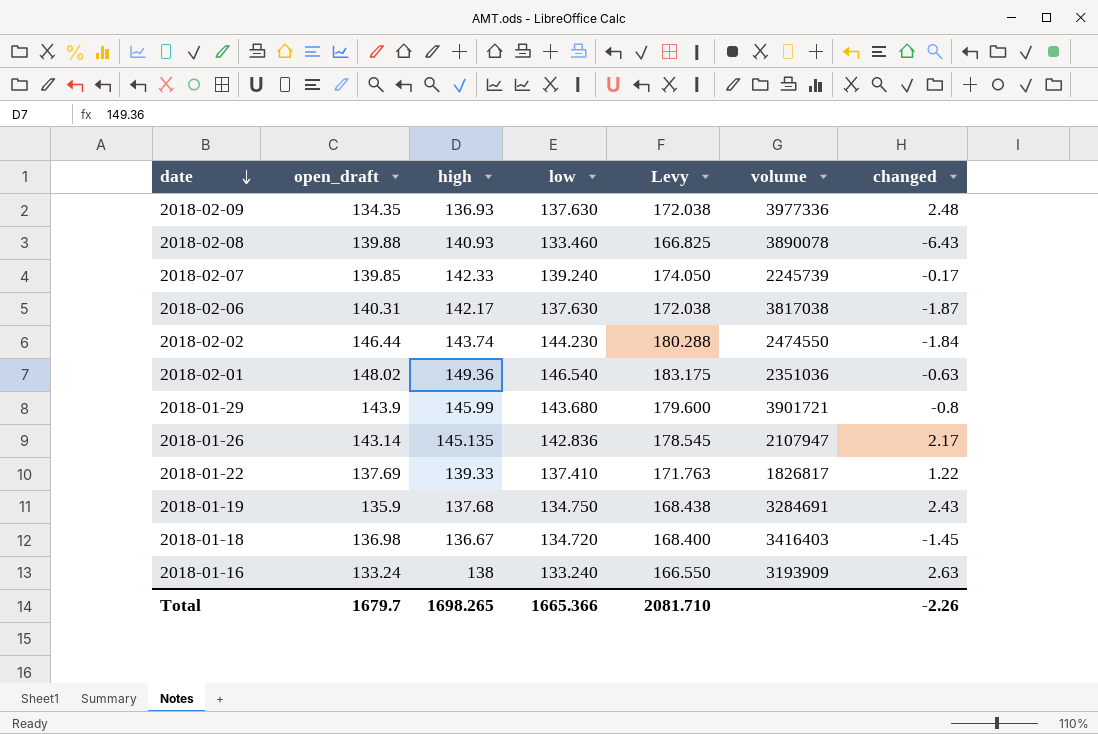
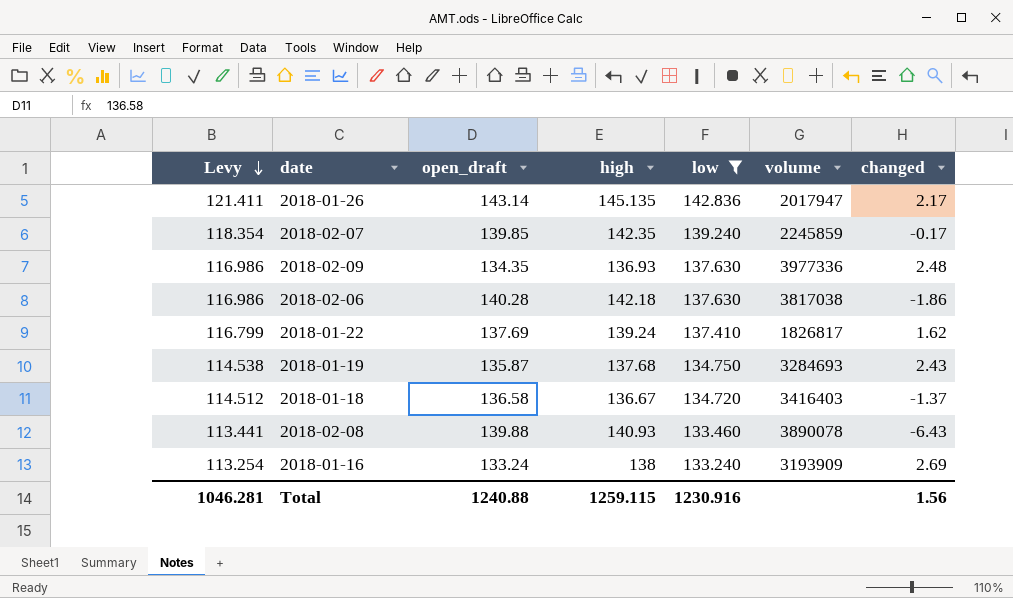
filter: none -> low <= 142.836
row order: date descending -> Levy descending
column Levy | formula: [low] * 1.25 -> [low] * 0.85
column Levy | position: 5 -> 1
2018-01-26 | volume: 2107947 -> 2017947
2018-02-07 | high: 142.33 -> 142.35
2018-02-07 | volume: 2245739 -> 2245859
2018-02-06 | open_draft: 140.31 -> 140.28
2018-02-06 | high: 142.17 -> 142.18
2018-02-06 | changed: -1.87 -> -1.86
2018-01-22 | high: 139.33 -> 139.24
2018-01-22 | changed: 1.22 -> 1.62
2018-01-19 | open_draft: 135.9 -> 135.87
2018-01-19 | volume: 3284691 -> 3284693
2018-01-18 | open_draft: 136.98 -> 136.58
2018-01-18 | changed: -1.45 -> -1.37
2018-01-16 | changed: 2.63 -> 2.69
Total | Levy: 2081.710 -> 1046.281
Total | open_draft: 1679.7 -> 1240.88
Total | high: 1698.265 -> 1259.115
Total | low: 1665.366 -> 1230.916
Total | changed: -2.26 -> 1.56

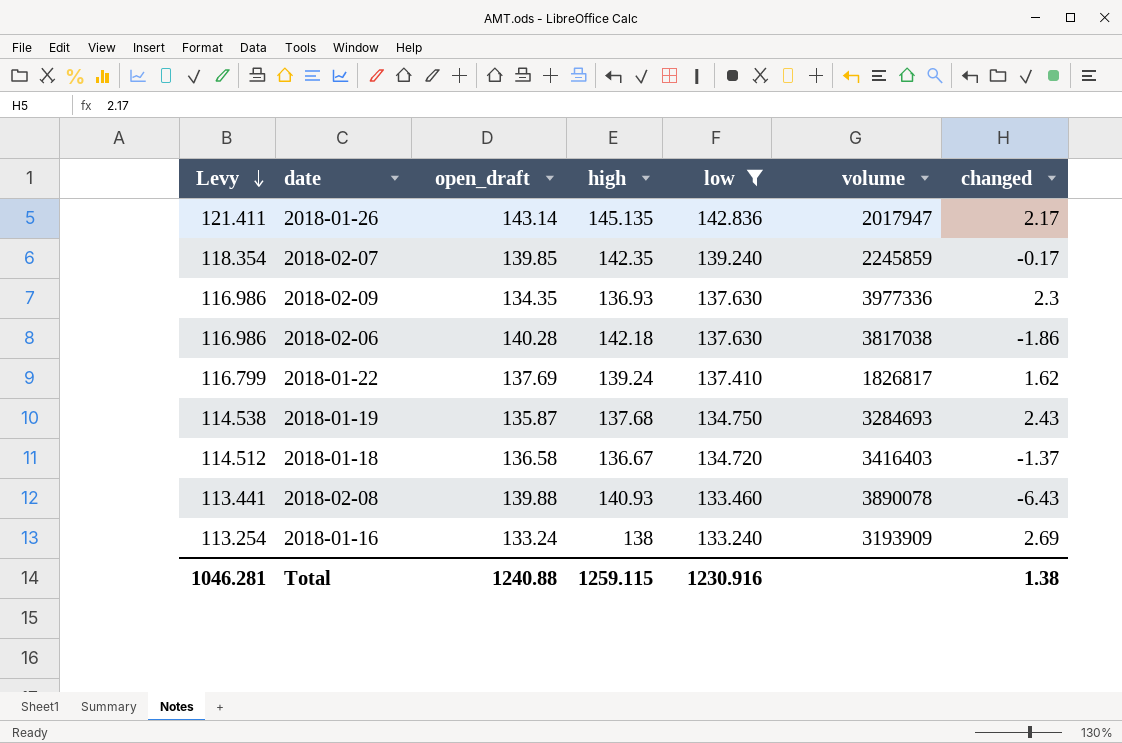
2018-02-09 | changed: 2.48 -> 2.3
Total | changed: 1.56 -> 1.38

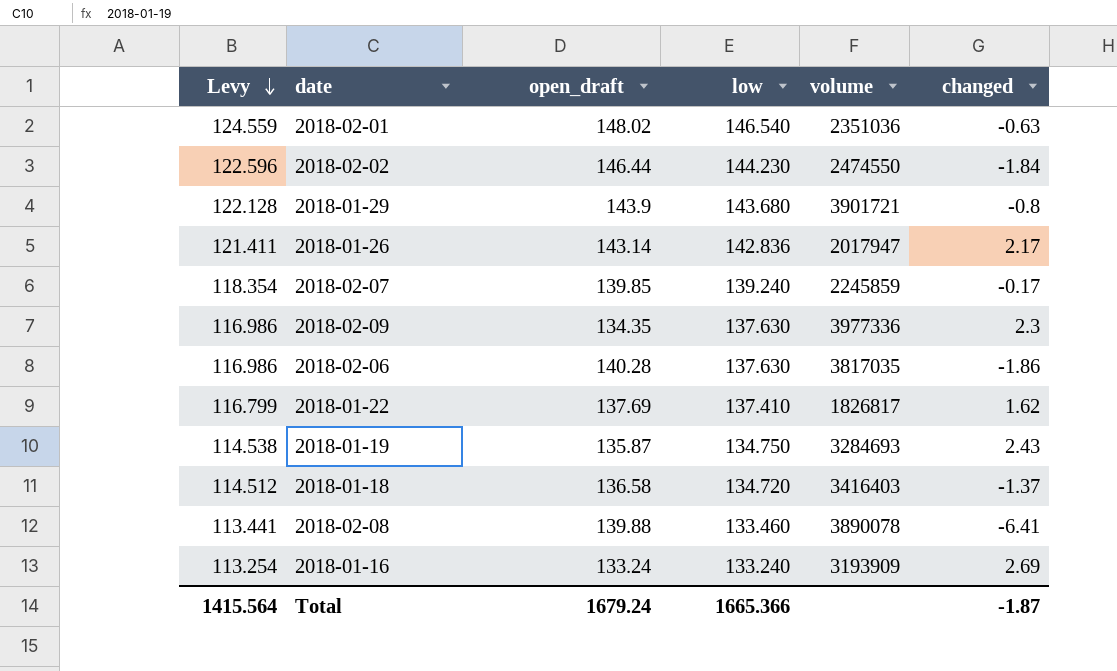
filter: low <= 142.836 -> none
column high | position: 4 -> none
2018-02-06 | volume: 3817038 -> 3817035
2018-02-08 | changed: -6.43 -> -6.41
Total | Levy: 1046.281 -> 1415.564
Total | open_draft: 1240.88 -> 1679.24
Total | low: 1230.916 -> 1665.366
Total | changed: 1.38 -> -1.87

